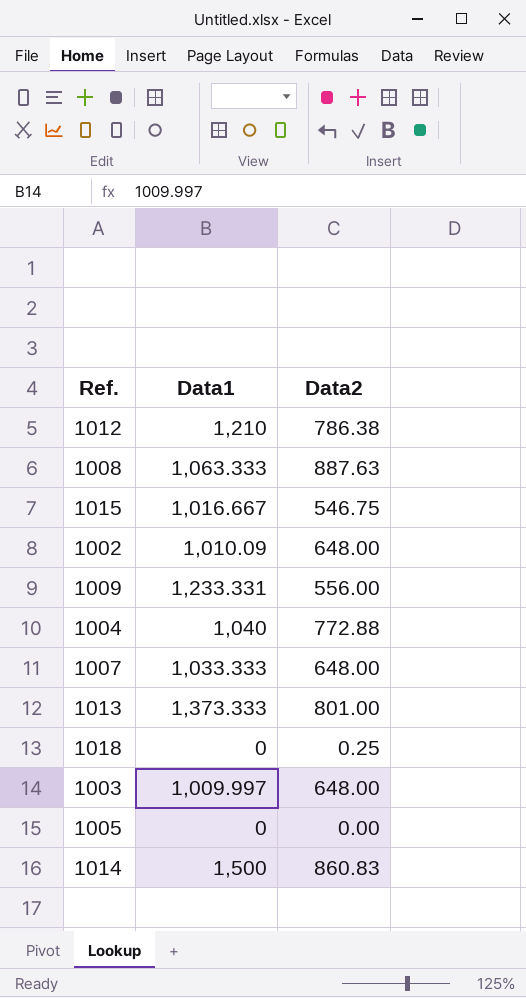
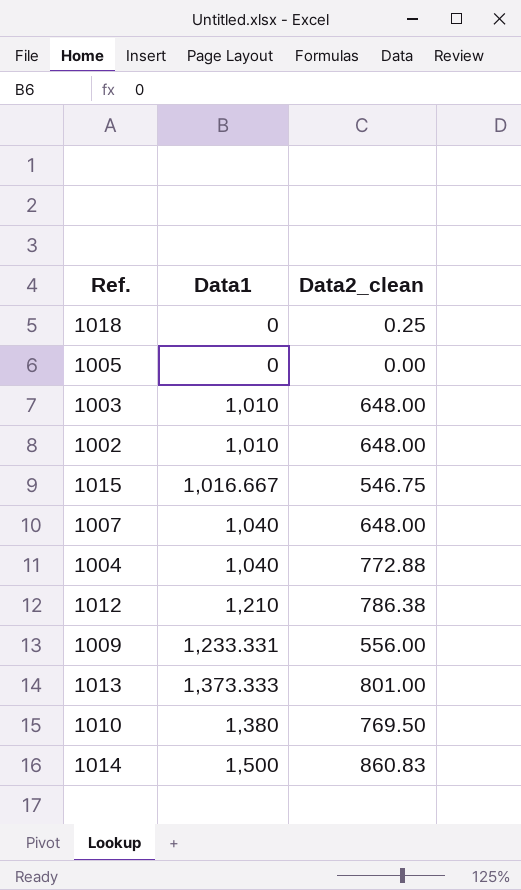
row order: none -> Data1 ascending
column name: Data2 -> Data2_clean
row 1008: 1,063.333 | 887.63 -> none
1003 | Data1: 1,009.997 -> 1,010
1002 | Data1: 1,010.09 -> 1,010
1007 | Data1: 1,033.333 -> 1,040
row 1010: none -> 1,380 | 769.50

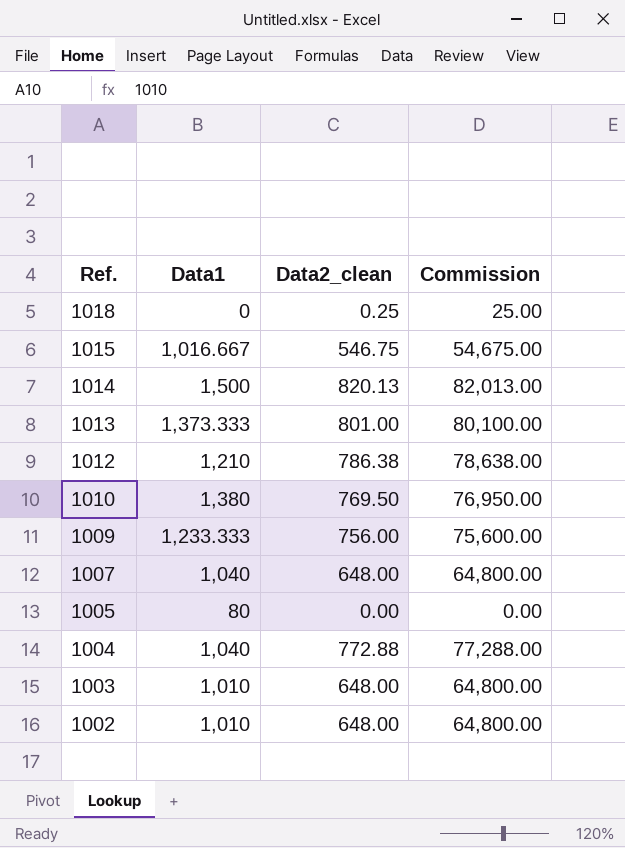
row order: Data1 ascending -> Ref. descending
column Commission | formula: none -> [Data2_clean] * 100
1014 | Data2_clean: 860.83 -> 820.13
1009 | Data1: 1,233.331 -> 1,233.333
1009 | Data2_clean: 556.00 -> 756.00
1005 | Data1: 0 -> 80

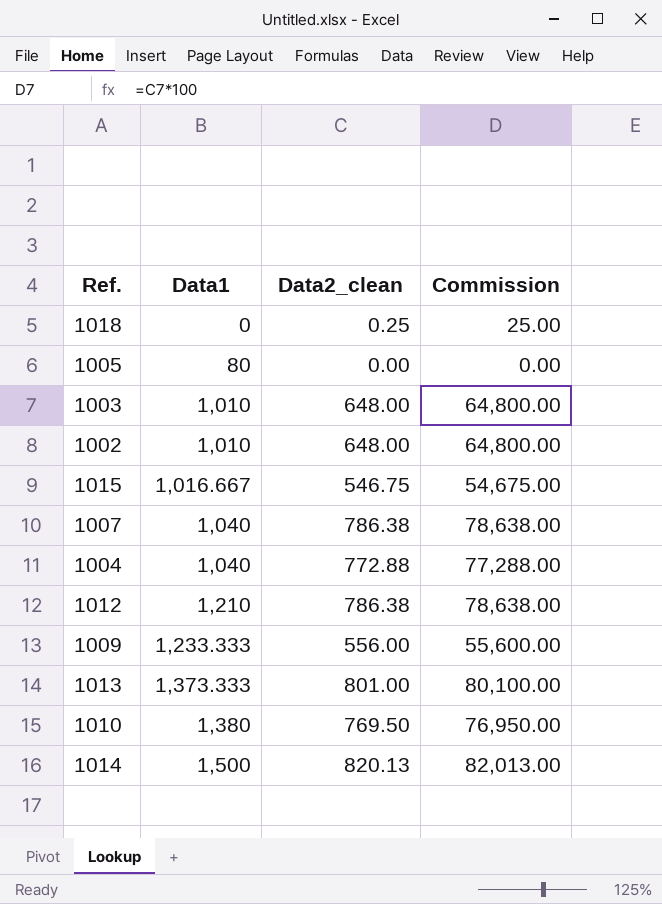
row order: Ref. descending -> Data1 ascending
1007 | Data2_clean: 648.00 -> 786.38
1007 | Commission: 64,800.00 -> 78,638.00
1009 | Data2_clean: 756.00 -> 556.00
1009 | Commission: 75,600.00 -> 55,600.00

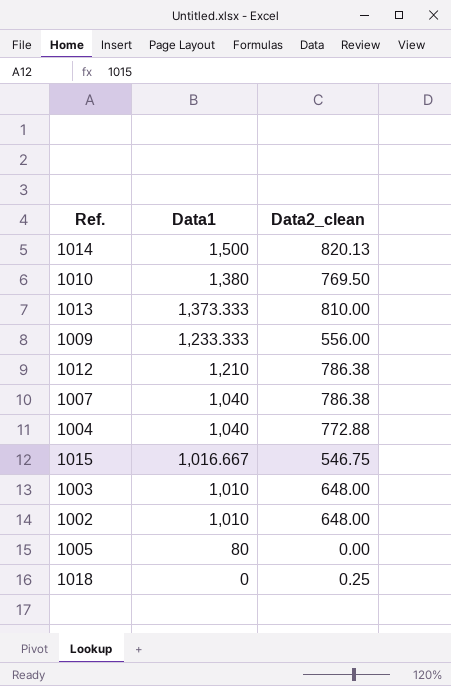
row order: Data1 ascending -> Data1 descending
column Commission | formula: [Data2_clean] * 100 -> none
1013 | Data2_clean: 801.00 -> 810.00

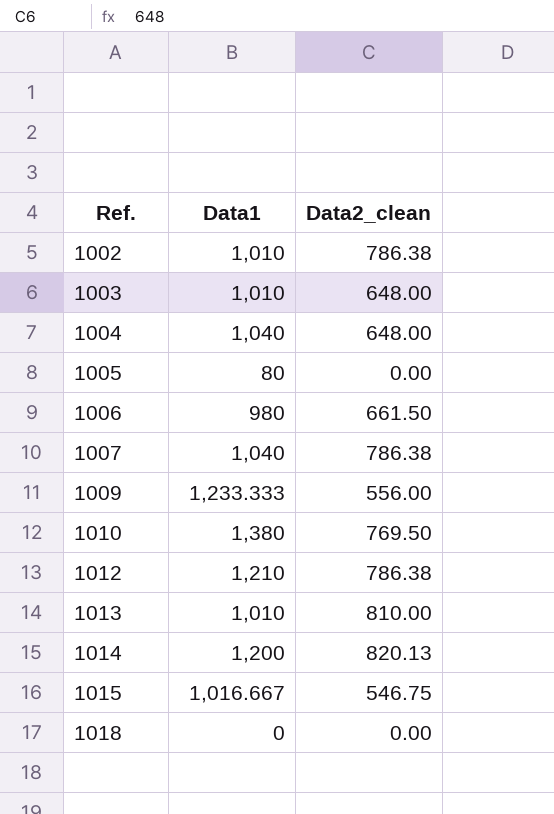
row order: Data1 descending -> Ref. ascending
1002 | Data2_clean: 648.00 -> 786.38
1004 | Data2_clean: 772.88 -> 648.00
row 1006: none -> 980 | 661.50
1013 | Data1: 1,373.333 -> 1,010
1014 | Data1: 1,500 -> 1,200
1018 | Data2_clean: 0.25 -> 0.00

